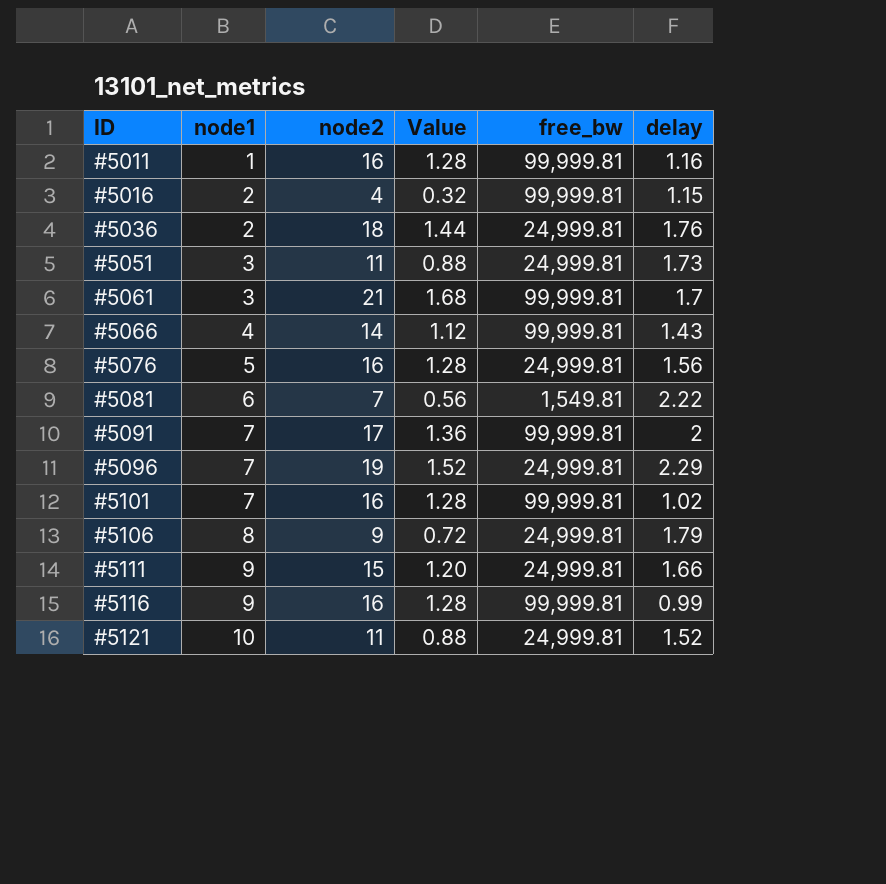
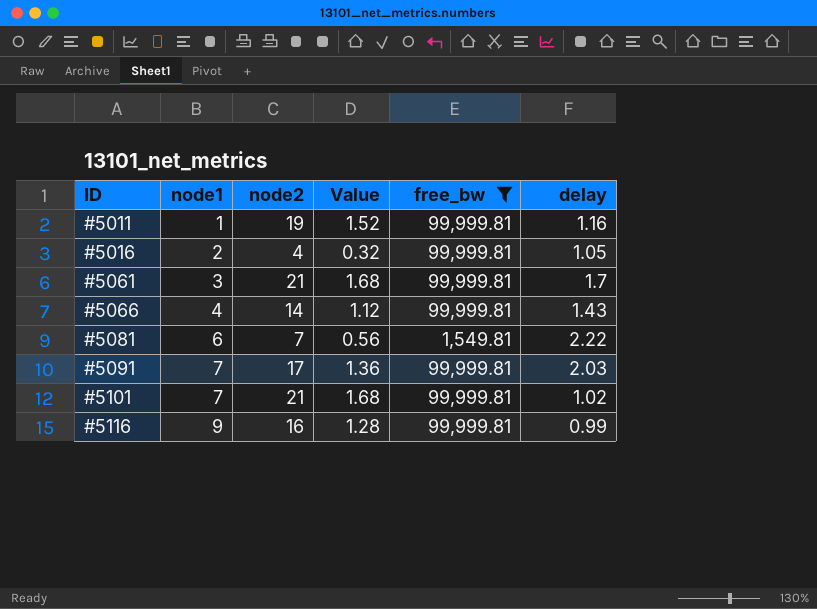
filter: none -> free_bw != 24,999.81
#5011 | node2: 16 -> 19
#5011 | Value: 1.28 -> 1.52
#5016 | delay: 1.15 -> 1.05
#5091 | delay: 2 -> 2.03
#5101 | node2: 16 -> 21
#5101 | Value: 1.28 -> 1.68

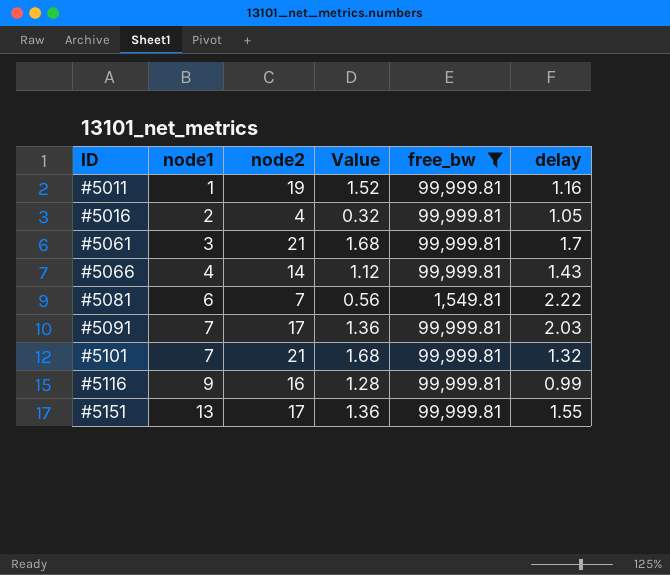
#5101 | delay: 1.02 -> 1.32
row #5151: none -> 13 | 17 | 1.36 | 99,999.81 | 1.55

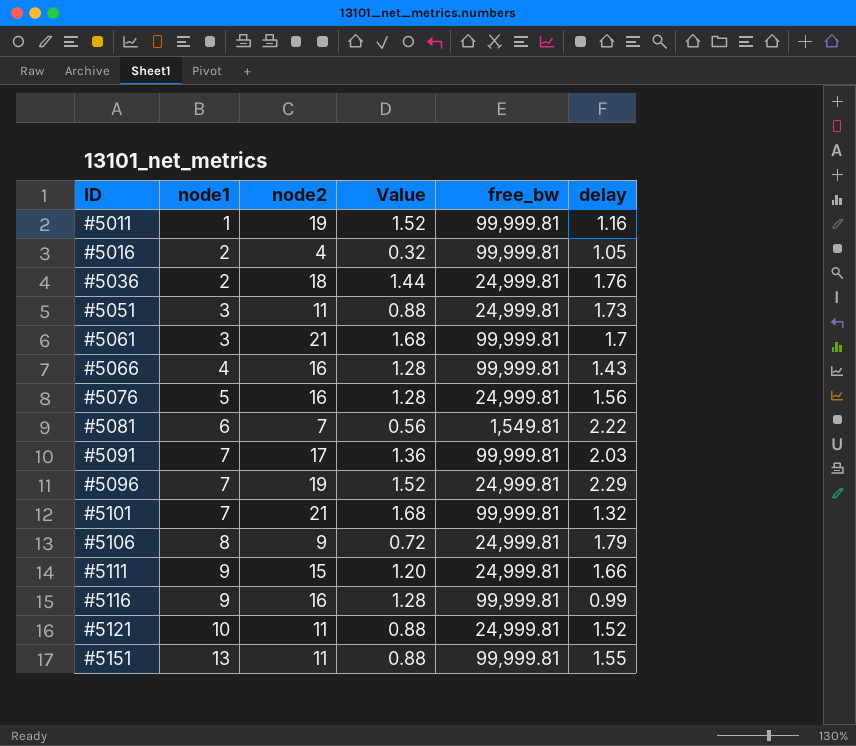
filter: free_bw != 24,999.81 -> none
#5066 | node2: 14 -> 16
#5066 | Value: 1.12 -> 1.28
#5151 | node2: 17 -> 11
#5151 | Value: 1.36 -> 0.88

